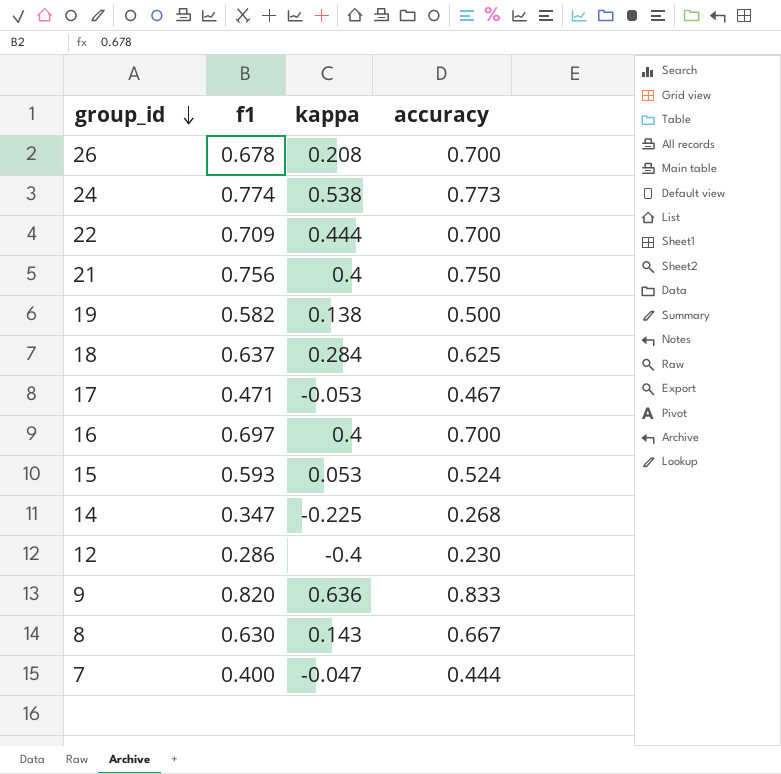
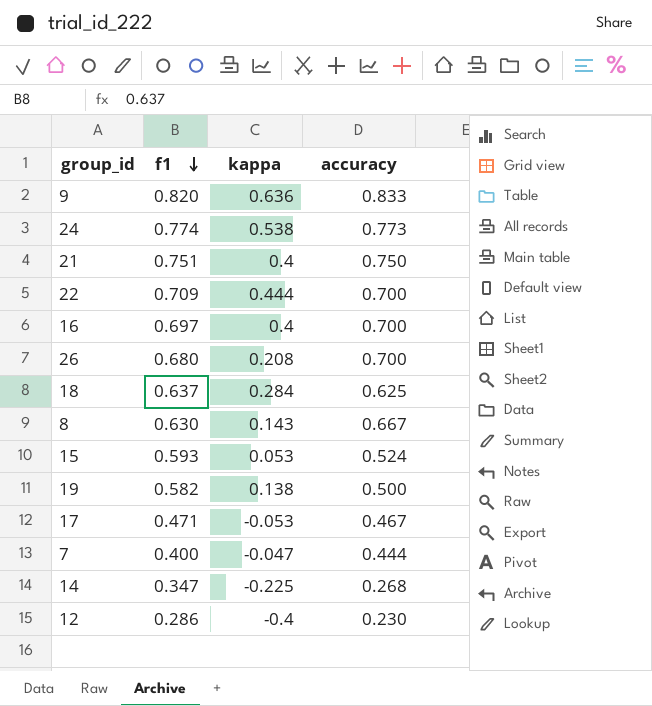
row order: group_id descending -> f1 descending
21 | f1: 0.756 -> 0.751
26 | f1: 0.678 -> 0.680

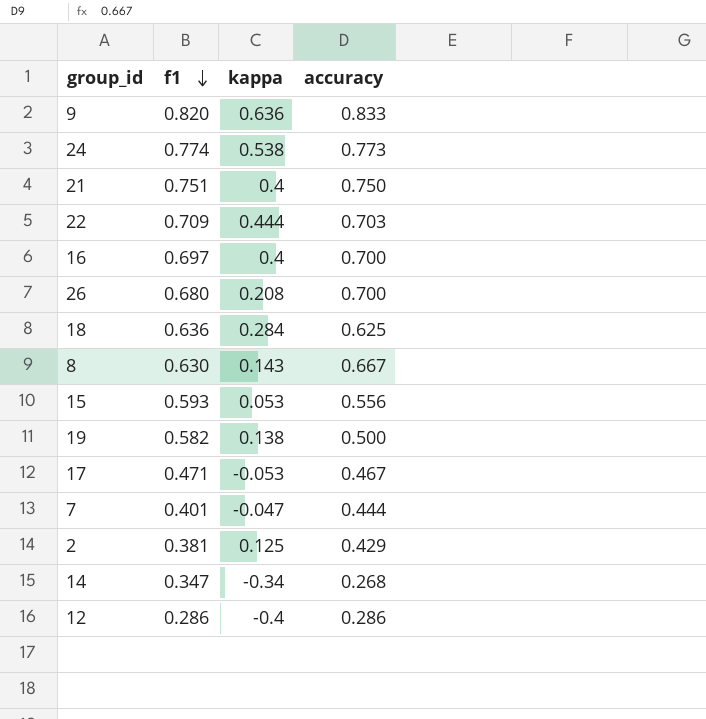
22 | accuracy: 0.700 -> 0.703
18 | f1: 0.637 -> 0.636
15 | accuracy: 0.524 -> 0.556
7 | f1: 0.400 -> 0.401
row 2: none -> 0.381 | 0.125 | 0.429
14 | kappa: -0.225 -> -0.34
12 | accuracy: 0.230 -> 0.286

